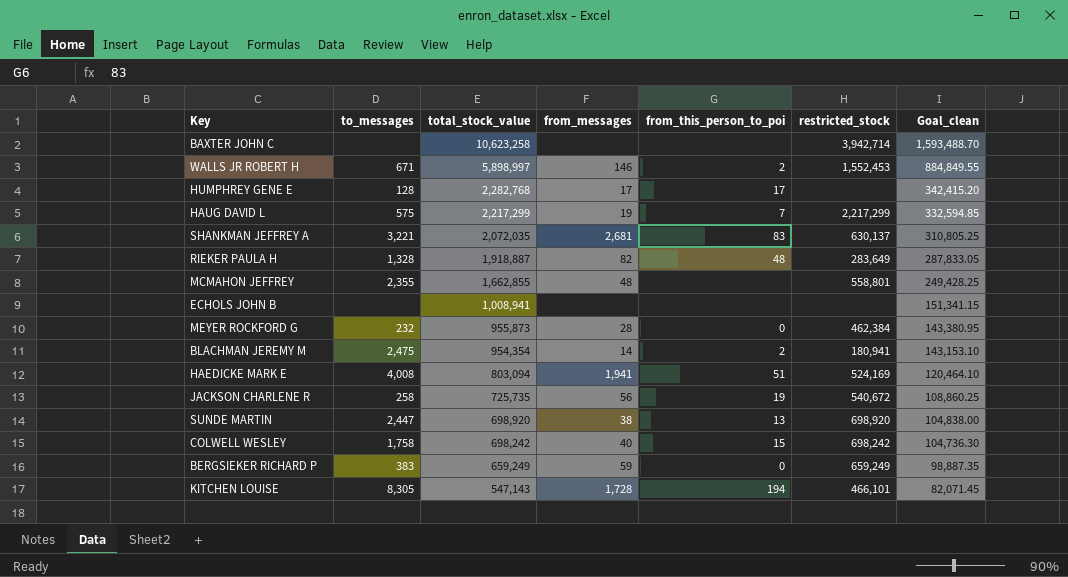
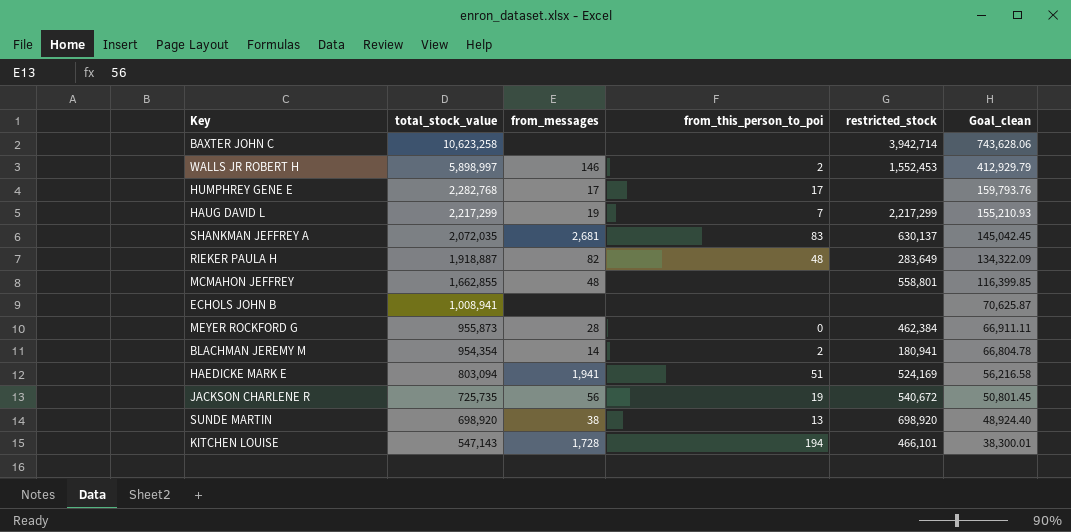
column to_messages | position: 2 -> none
column Goal_clean | formula: [total_stock_value] * 0.15 -> [total_stock_value] * 0.07
row COLWELL WESLEY: 1,758 | 698,242 | 40 | 15 | 698,242 | 104,736.30 -> none
row BERGSIEKER RICHARD P: 383 | 659,249 | 59 | 0 | 659,249 | 98,887.35 -> none

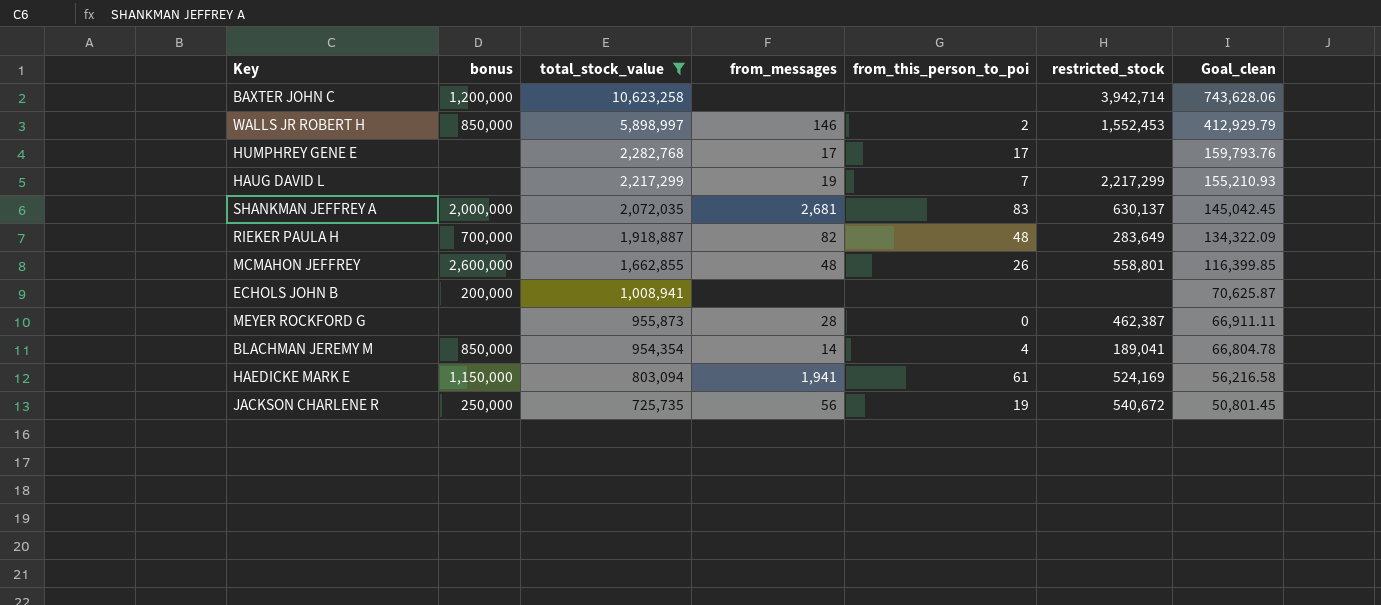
filter: none -> total_stock_value >= 725,735
column bonus | position: none -> 2
MCMAHON JEFFREY | from_this_person_to_poi: none -> 26
MEYER ROCKFORD G | restricted_stock: 462,384 -> 462,387
BLACHMAN JEREMY M | from_this_person_to_poi: 2 -> 4
BLACHMAN JEREMY M | restricted_stock: 180,941 -> 189,041
HAEDICKE MARK E | from_this_person_to_poi: 51 -> 61

